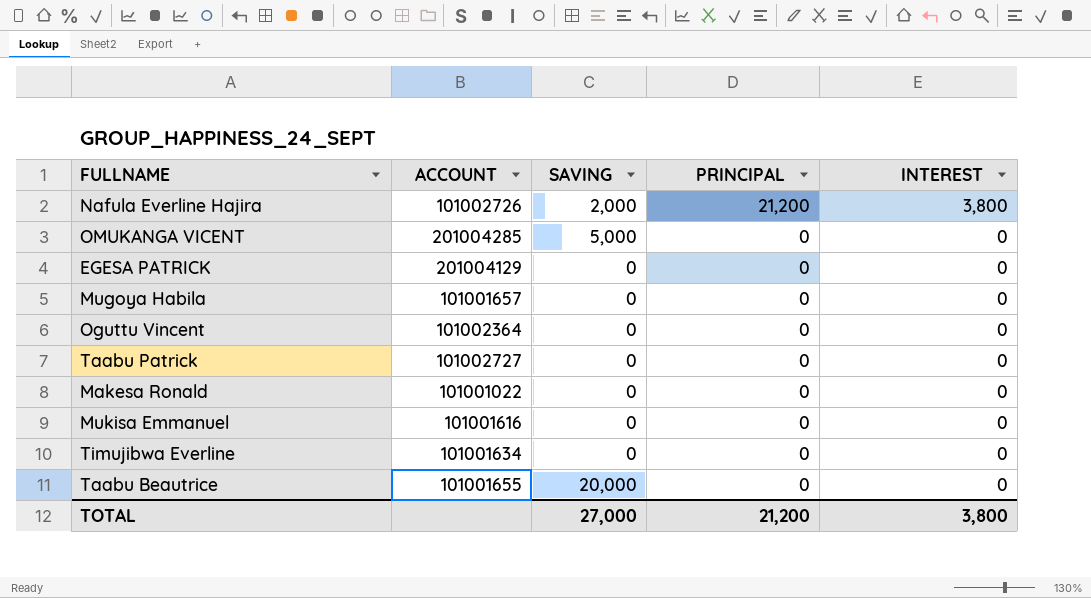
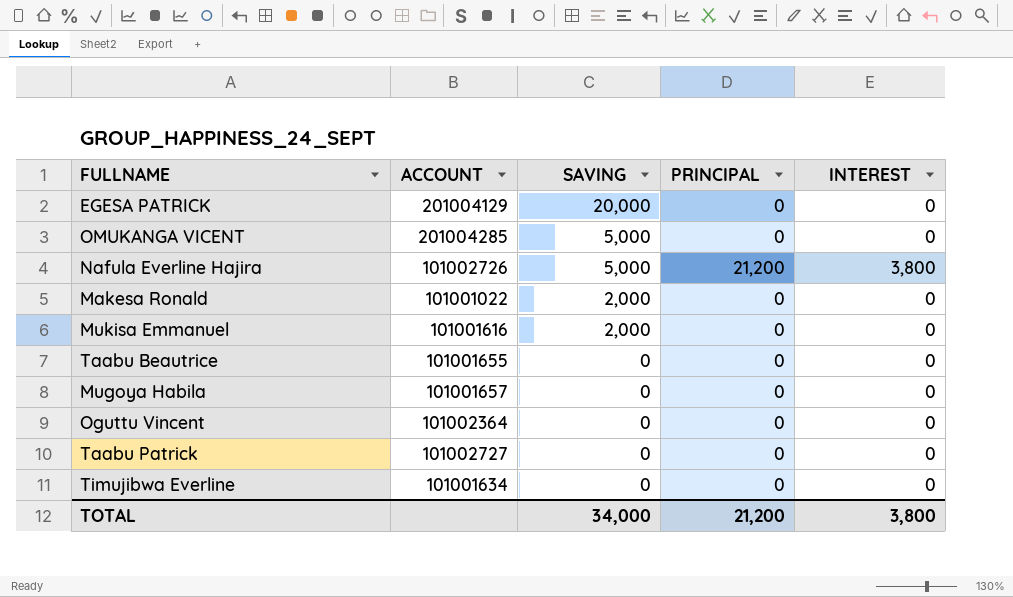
row order: PRINCIPAL descending -> SAVING descending
EGESA PATRICK | SAVING: 0 -> 20,000
Nafula Everline Hajira | SAVING: 2,000 -> 5,000
Makesa Ronald | SAVING: 0 -> 2,000
Mukisa Emmanuel | SAVING: 0 -> 2,000
Taabu Beautrice | SAVING: 20,000 -> 0
TOTAL | SAVING: 27,000 -> 34,000

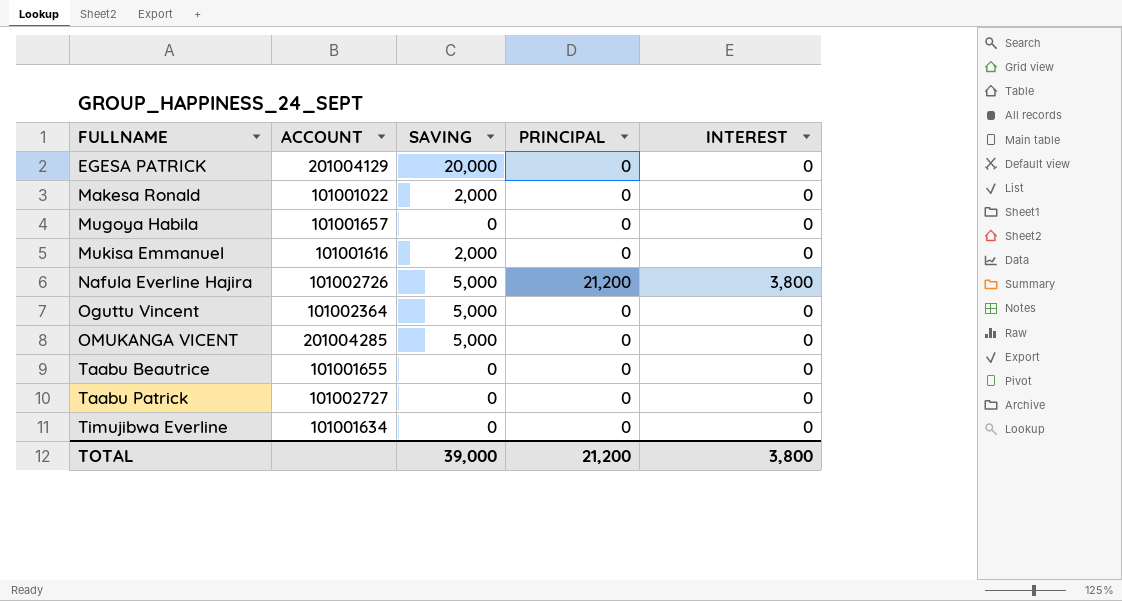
row order: SAVING descending -> FULLNAME ascending
Oguttu Vincent | SAVING: 0 -> 5,000
TOTAL | SAVING: 34,000 -> 39,000

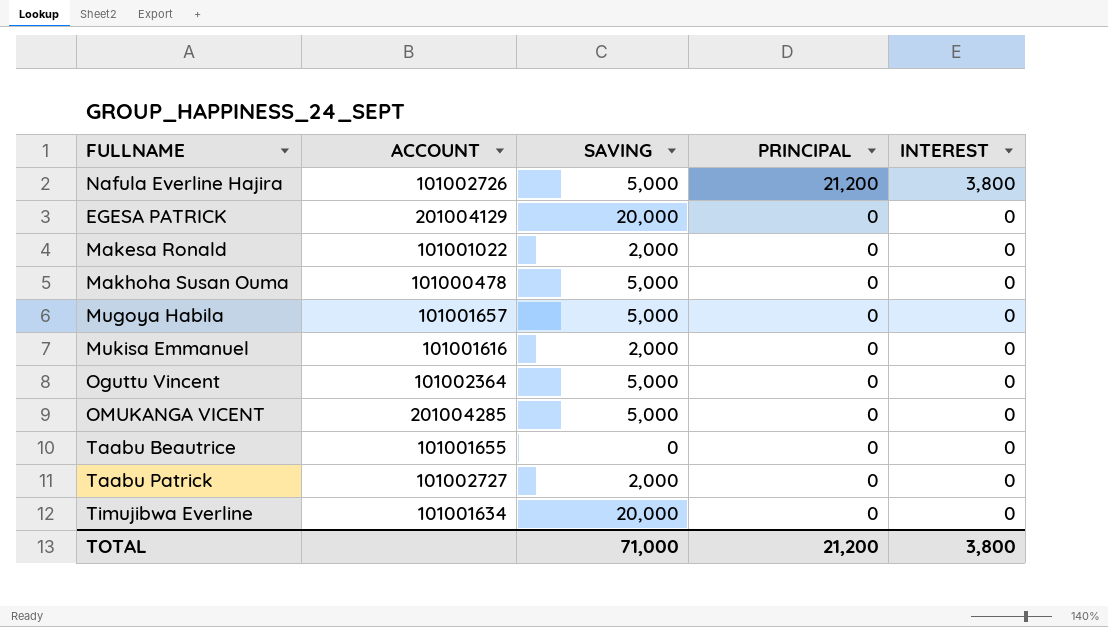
row order: FULLNAME ascending -> PRINCIPAL descending
row Makhoha Susan Ouma: none -> 101000478 | 5,000 | 0 | 0
Mugoya Habila | SAVING: 0 -> 5,000
Taabu Patrick | SAVING: 0 -> 2,000
Timujibwa Everline | SAVING: 0 -> 20,000
TOTAL | SAVING: 39,000 -> 71,000

